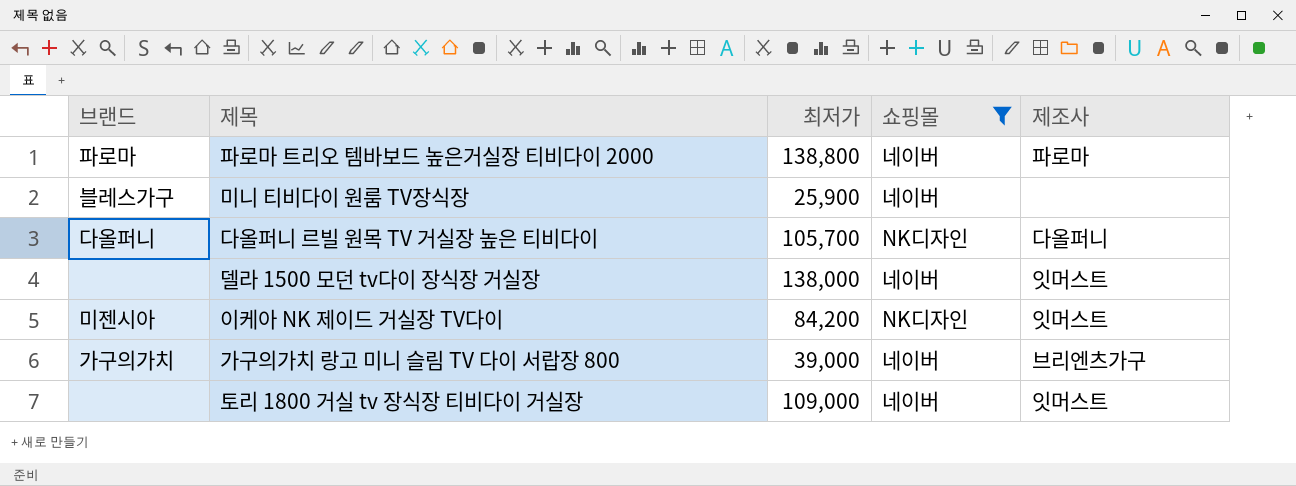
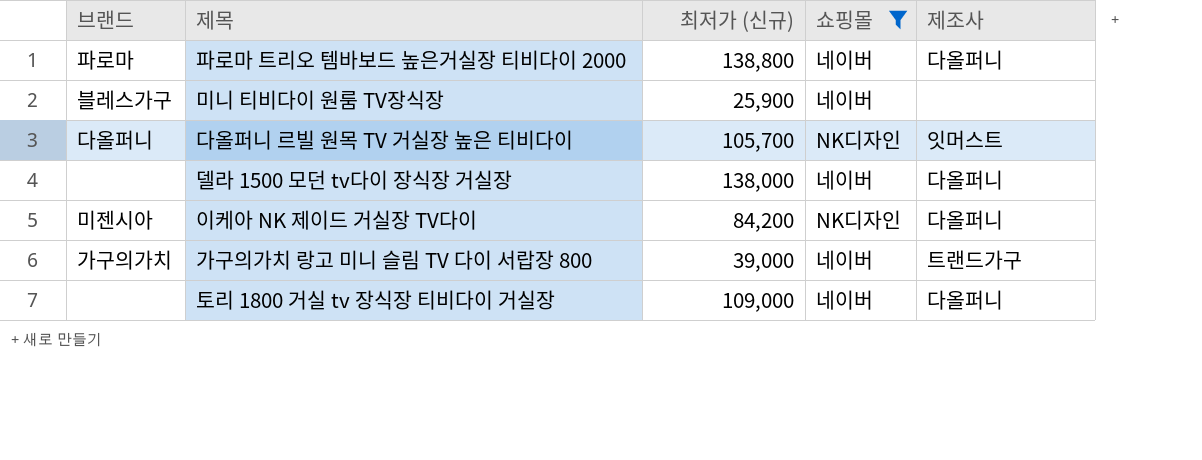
column name: 최저가 -> 최저가 (신규)
파로마 트리오 템바보드 높은거실장 티비다이 2000 | 제조사: 파로마 -> 다올퍼니
다올퍼니 르빌 원목 TV 거실장 높은 티비다이 | 제조사: 다올퍼니 -> 잇머스트
델라 1500 모던 tv다이 장식장 거실장 | 제조사: 잇머스트 -> 다올퍼니
이케아 NK 제이드 거실장 TV다이 | 제조사: 잇머스트 -> 다올퍼니
가구의가치 랑고 미니 슬림 TV 다이 서랍장 800 | 제조사: 브리엔츠가구 -> 트랜드가구
토리 1800 거실 tv 장식장 티비다이 거실장 | 제조사: 잇머스트 -> 다올퍼니

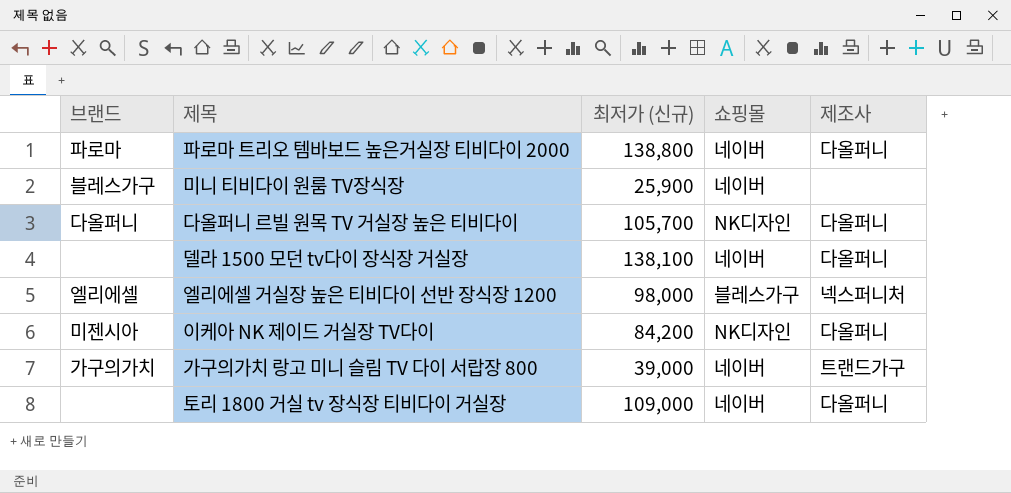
filter: 쇼핑몰 != 블레스가구 -> none
다올퍼니 르빌 원목 TV 거실장 높은 티비다이 | 제조사: 잇머스트 -> 다올퍼니
델라 1500 모던 tv다이 장식장 거실장 | 최저가 (신규): 138,000 -> 138,100

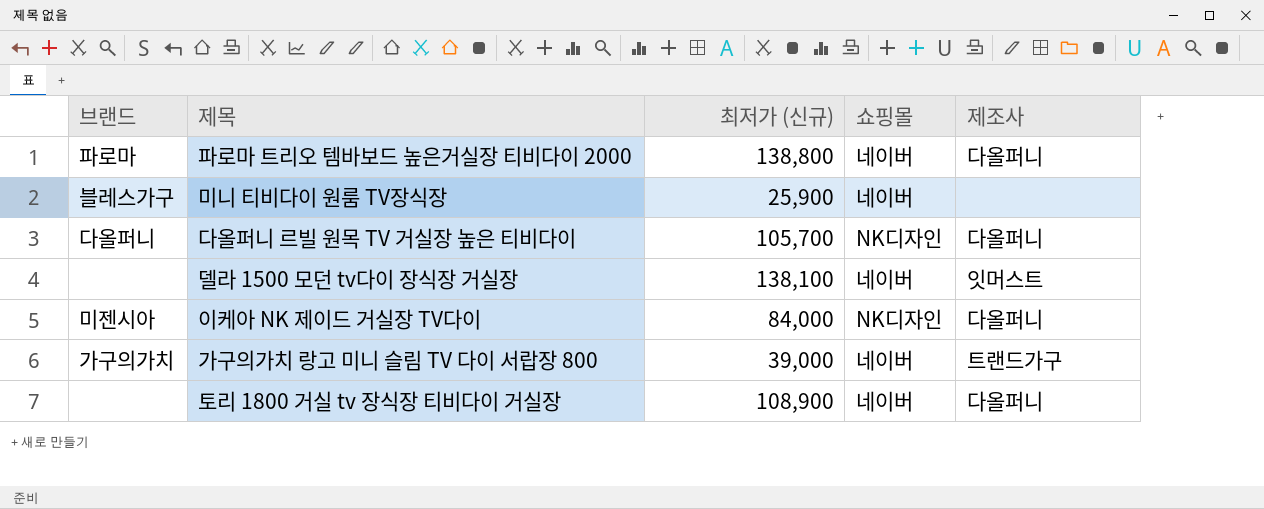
row 엘리에셀 거실장 높은 티비다이 선반 장식장 1200: 엘리에셀 | 98,000 | 블레스가구 | 넥스퍼니처 -> none
델라 1500 모던 tv다이 장식장 거실장 | 제조사: 다올퍼니 -> 잇머스트
이케아 NK 제이드 거실장 TV다이 | 최저가 (신규): 84,200 -> 84,000
토리 1800 거실 tv 장식장 티비다이 거실장 | 최저가 (신규): 109,000 -> 108,900

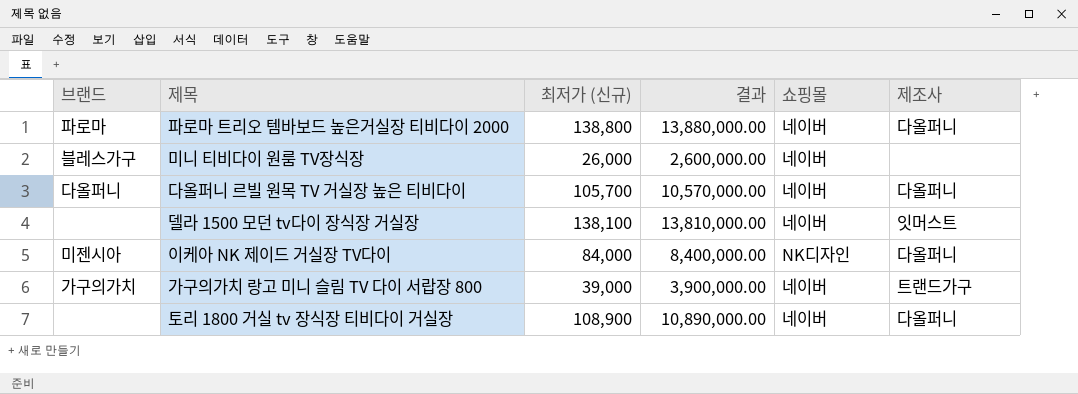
column 결과 | formula: none -> [최저가 (신규)] * 100
미니 티비다이 원룸 TV장식장 | 최저가 (신규): 25,900 -> 26,000
다올퍼니 르빌 원목 TV 거실장 높은 티비다이 | 쇼핑몰: NK디자인 -> 네이버

